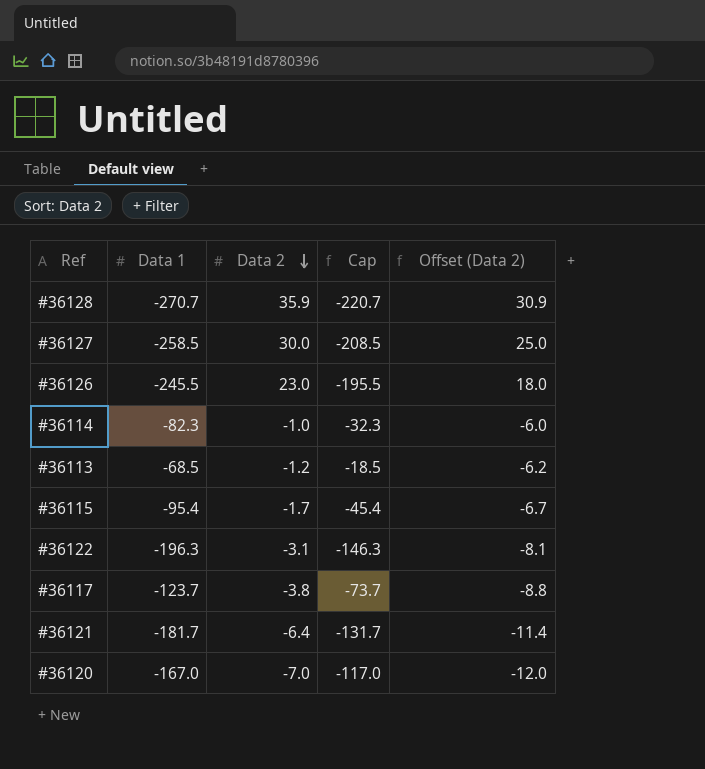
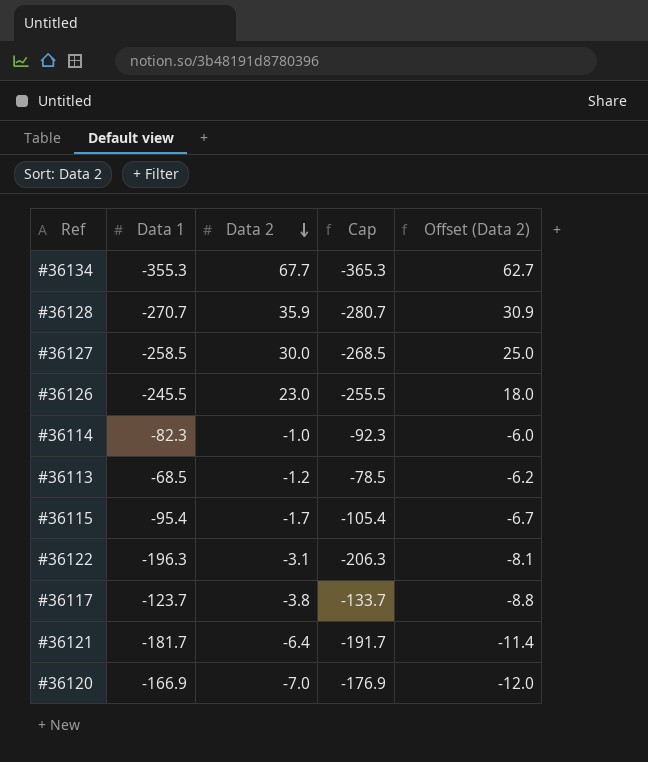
column Cap | formula: [Data 1] + 50 -> [Data 1] - 10
row #36134: none -> -355.3 | 67.7 | -365.3 | 62.7
#36120 | Data 1: -167.0 -> -166.9

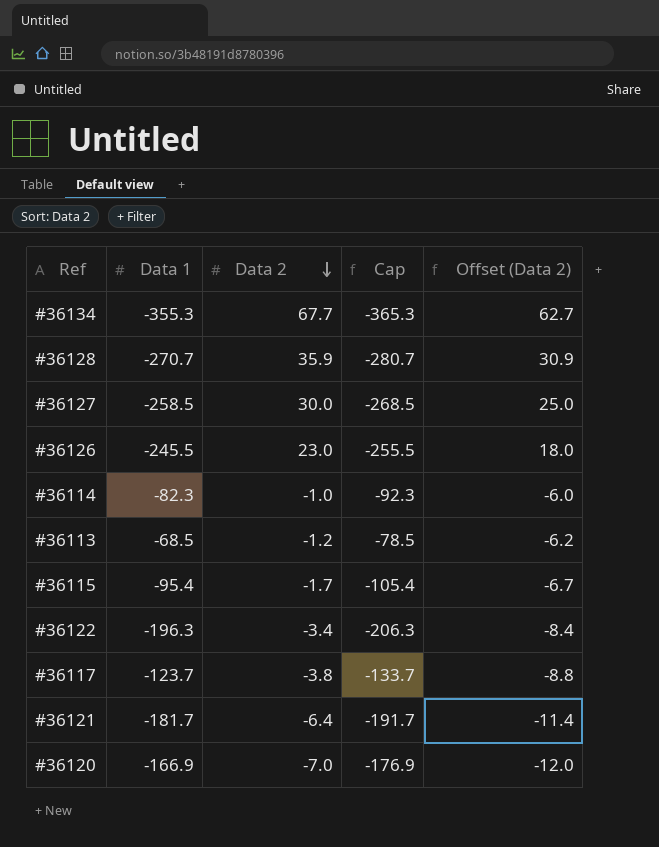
#36122 | Data 2: -3.1 -> -3.4
#36122 | Offset (Data 2): -8.1 -> -8.4

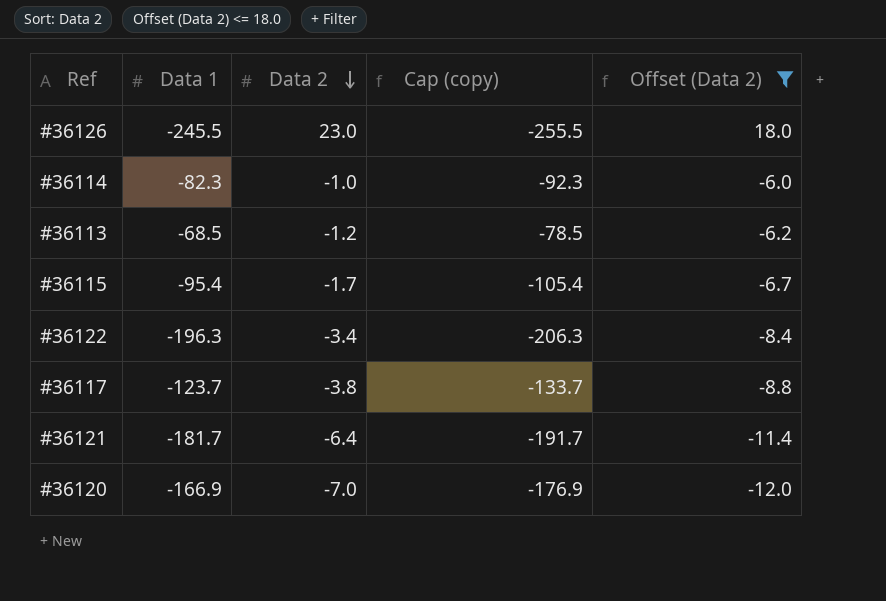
filter: none -> Offset (Data 2) <= 18.0
column name: Cap -> Cap (copy)

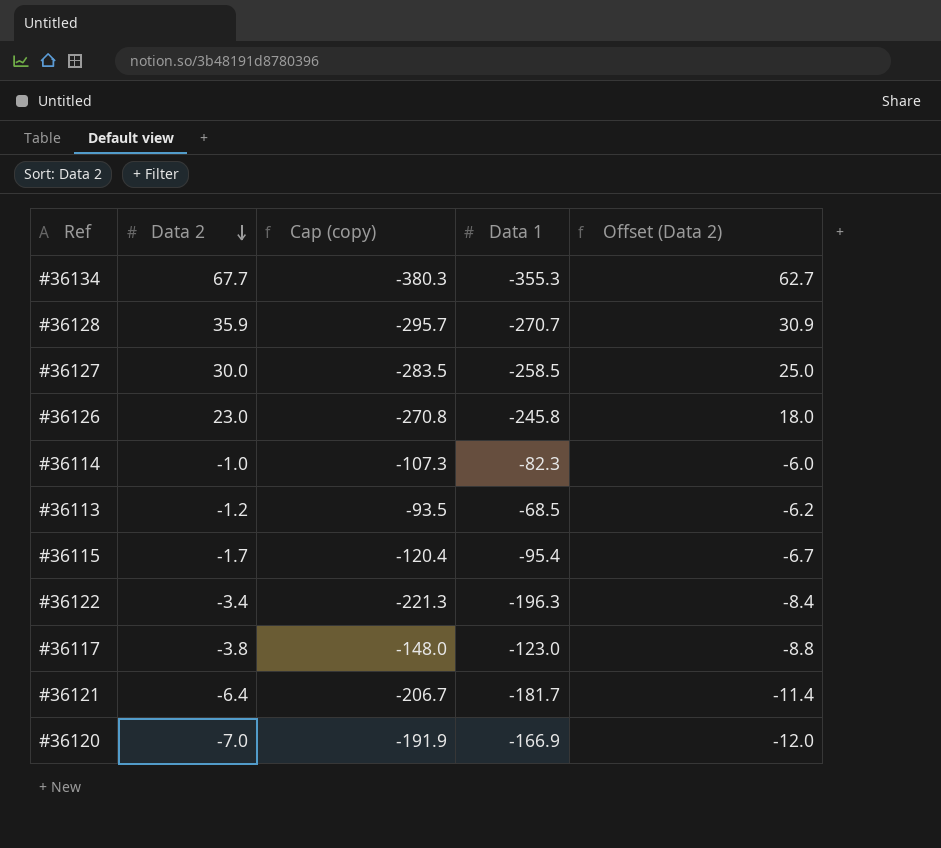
filter: Offset (Data 2) <= 18.0 -> none
column Cap (copy) | formula: [Data 1] - 10 -> [Data 1] - 25
column Data 1 | position: 2 -> 4
#36126 | Data 1: -245.5 -> -245.8
#36117 | Data 1: -123.7 -> -123.0

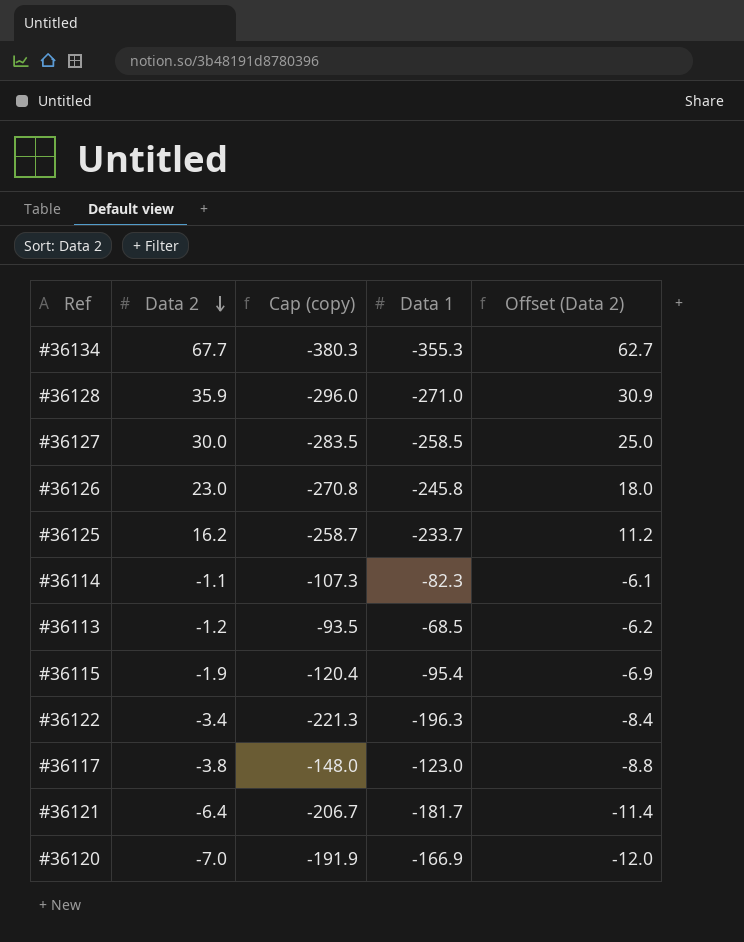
#36128 | Cap (copy): -295.7 -> -296.0
#36128 | Data 1: -270.7 -> -271.0
row #36125: none -> 16.2 | -258.7 | -233.7 | 11.2
#36114 | Data 2: -1.0 -> -1.1
#36114 | Offset (Data 2): -6.0 -> -6.1
#36115 | Data 2: -1.7 -> -1.9
#36115 | Offset (Data 2): -6.7 -> -6.9

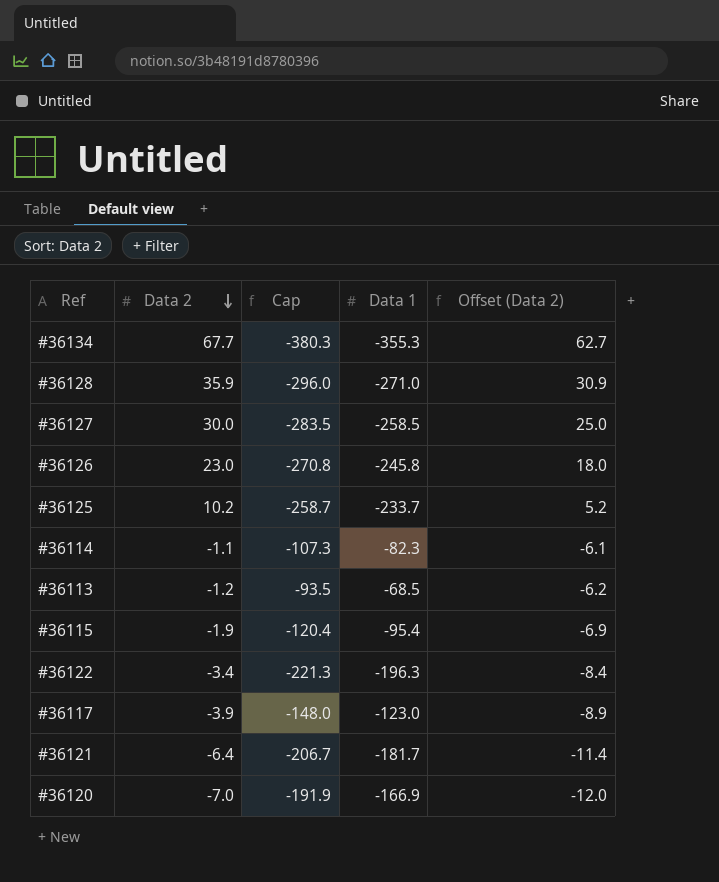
column name: Cap (copy) -> Cap
#36125 | Data 2: 16.2 -> 10.2
#36125 | Offset (Data 2): 11.2 -> 5.2
#36117 | Data 2: -3.8 -> -3.9
#36117 | Offset (Data 2): -8.8 -> -8.9

